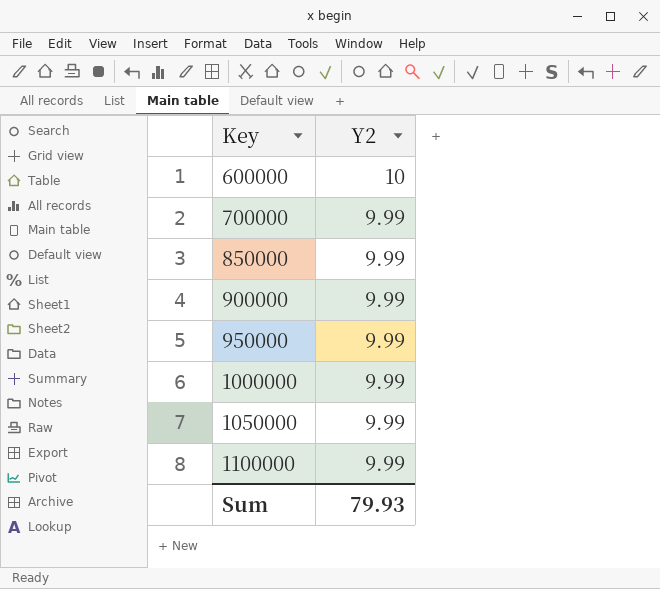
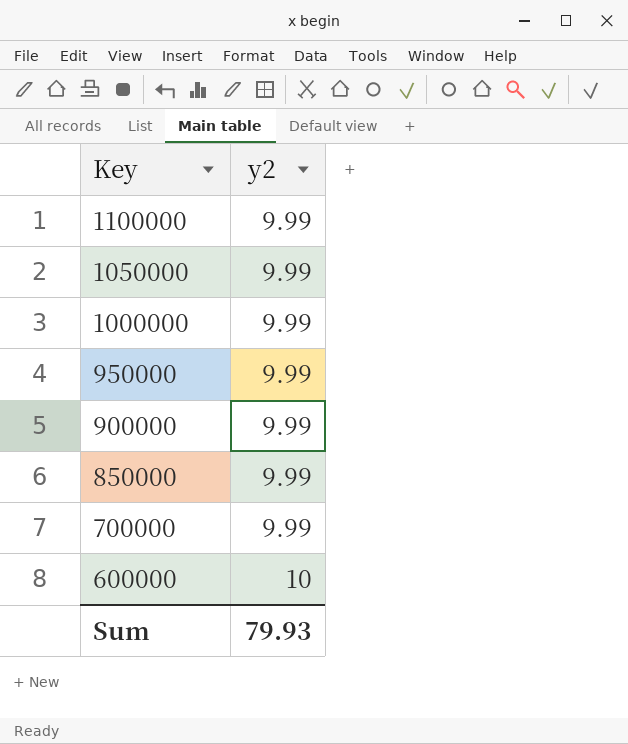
row order: Key ascending -> Key descending
column name: Y2 -> y2

